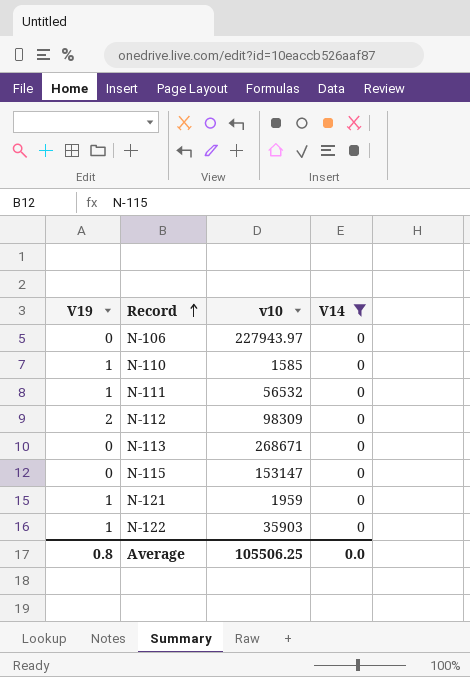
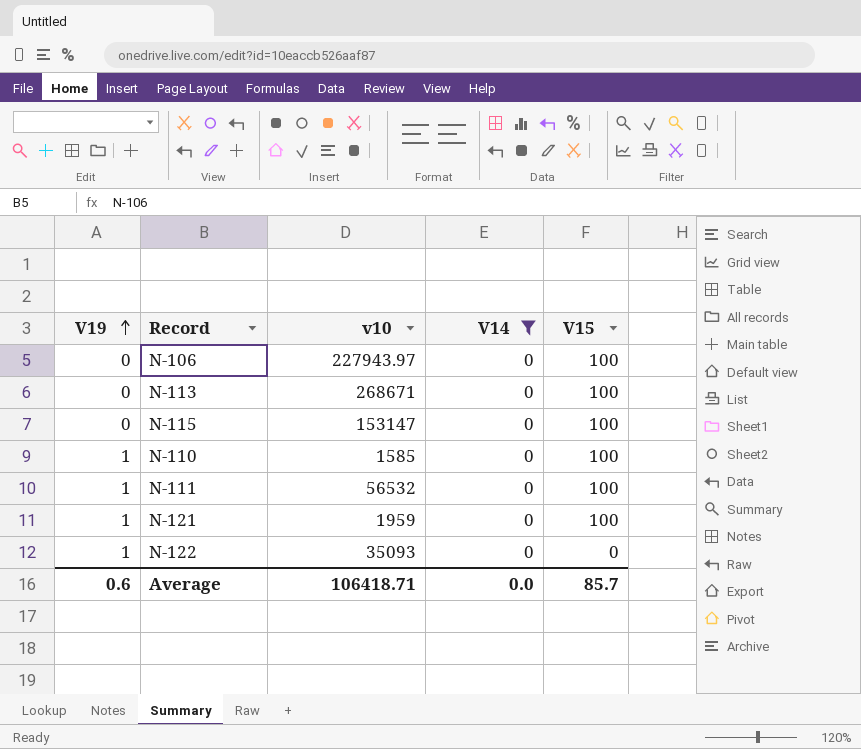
row order: Record ascending -> V19 ascending
column V15 | position: none -> 5
row N-112: 2 | 98309 | 0 -> none
N-122 | v10: 35903 -> 35093
Average | V19: 0.8 -> 0.6
Average | v10: 105506.25 -> 106418.71

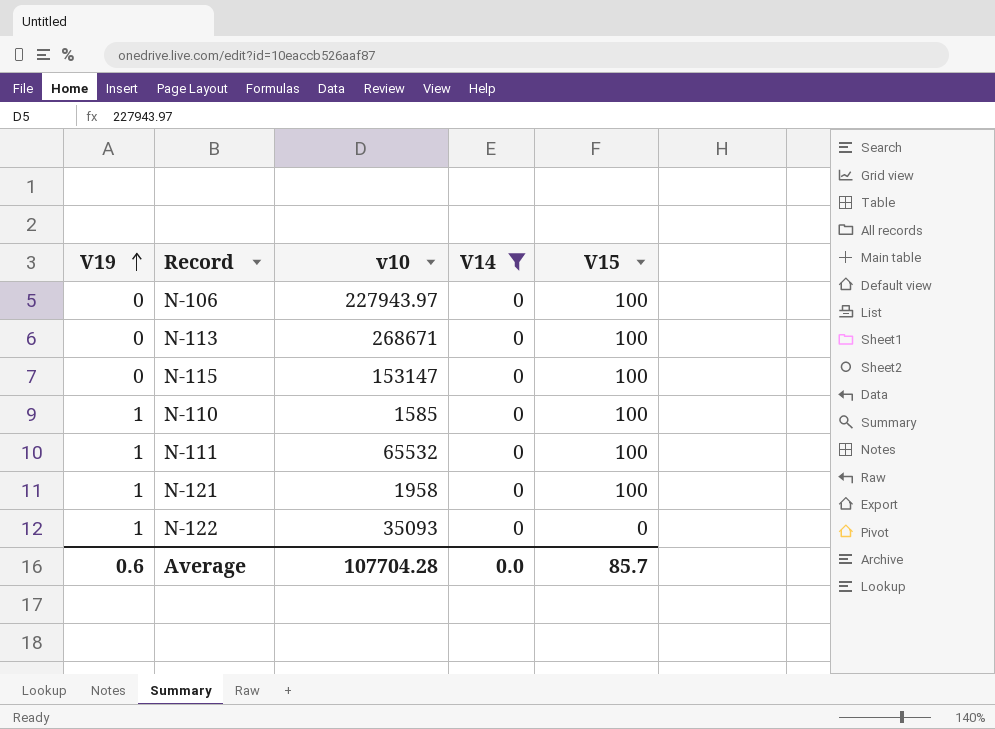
N-111 | v10: 56532 -> 65532
N-121 | v10: 1959 -> 1958
Average | v10: 106418.71 -> 107704.28

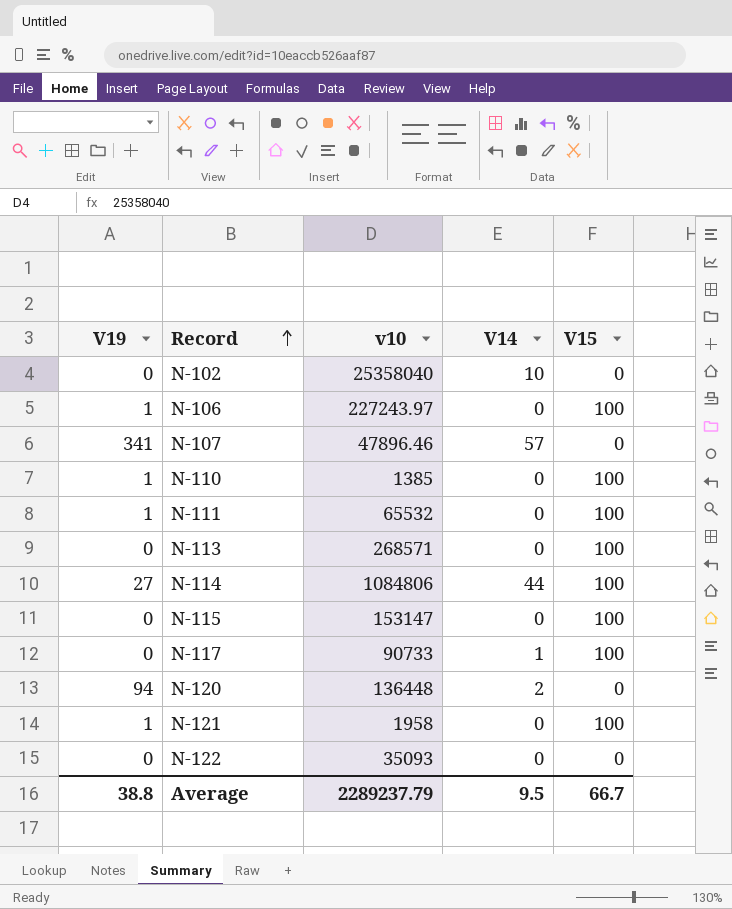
filter: V14 = 0 -> none
row order: V19 ascending -> Record ascending
N-106 | V19: 0 -> 1
N-106 | v10: 227943.97 -> 227243.97
N-110 | v10: 1585 -> 1385
N-113 | v10: 268671 -> 268571
N-122 | V19: 1 -> 0
Average | V19: 0.6 -> 38.8
Average | v10: 107704.28 -> 2289237.79
Average | V14: 0.0 -> 9.5
Average | V15: 85.7 -> 66.7

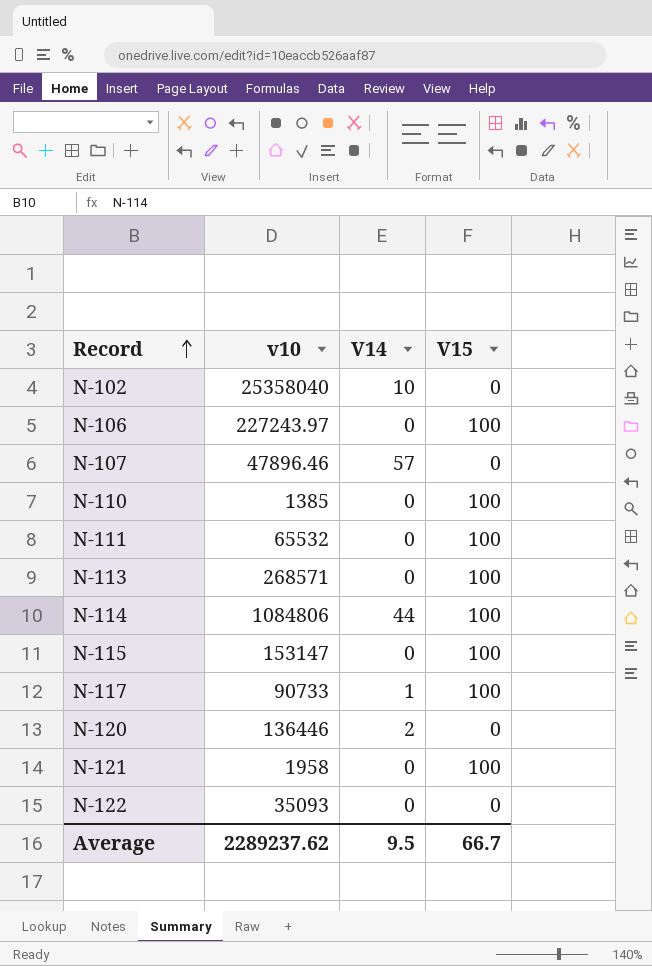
column V19 | position: 1 -> none
N-120 | v10: 136448 -> 136446
Average | v10: 2289237.79 -> 2289237.62

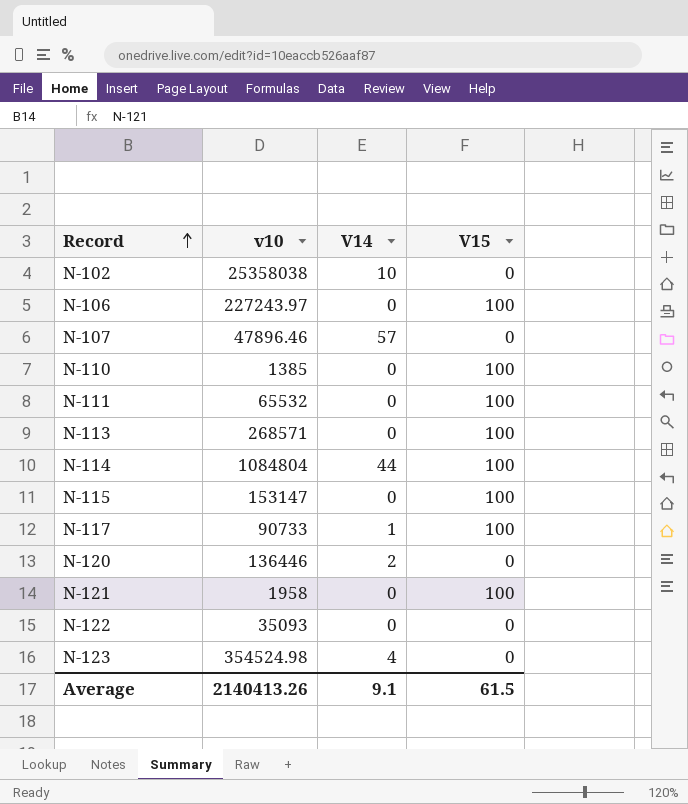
N-102 | v10: 25358040 -> 25358038
N-114 | v10: 1084806 -> 1084804
row N-123: none -> 354524.98 | 4 | 0
Average | v10: 2289237.62 -> 2140413.26
Average | V14: 9.5 -> 9.1
Average | V15: 66.7 -> 61.5

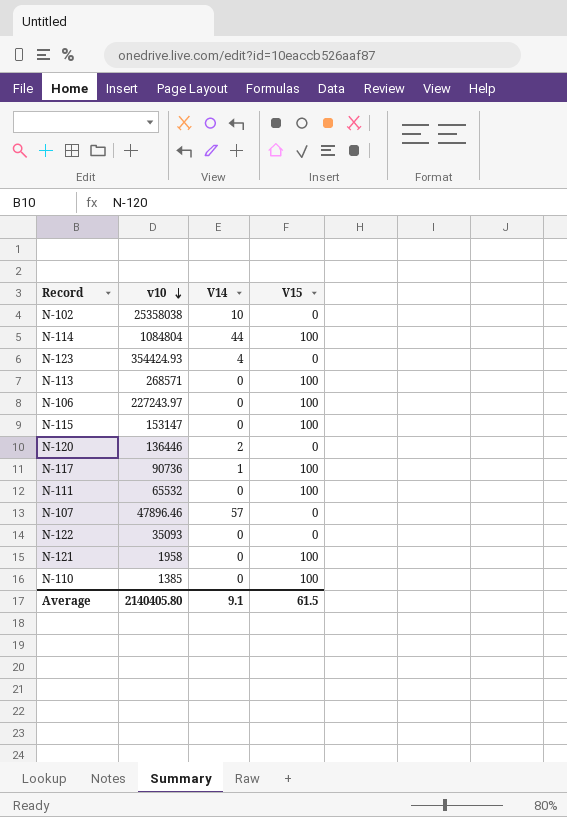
row order: Record ascending -> v10 descending
N-123 | v10: 354524.98 -> 354424.93
N-117 | v10: 90733 -> 90736
Average | v10: 2140413.26 -> 2140405.80

